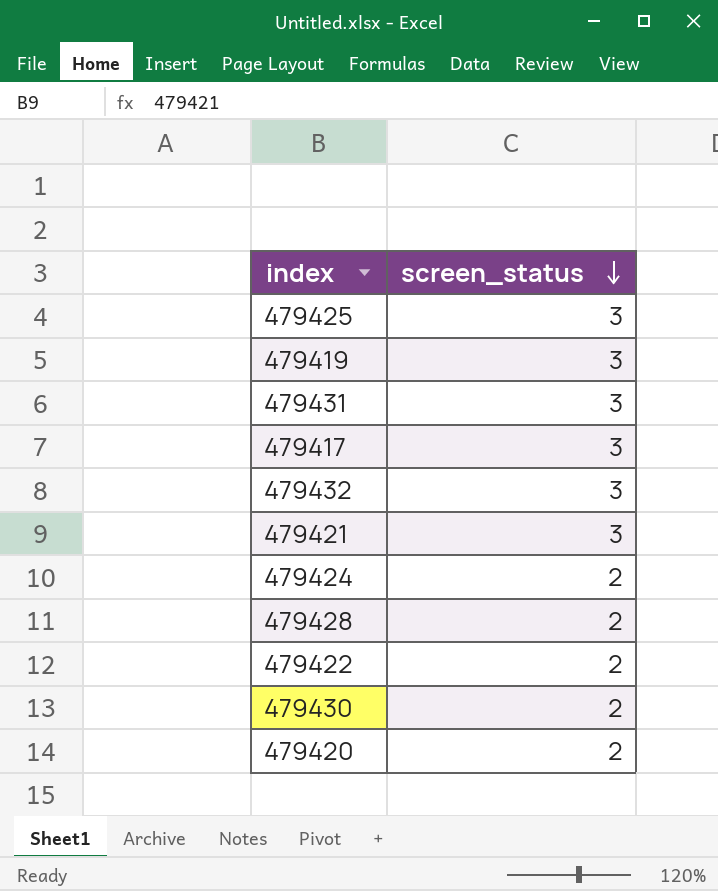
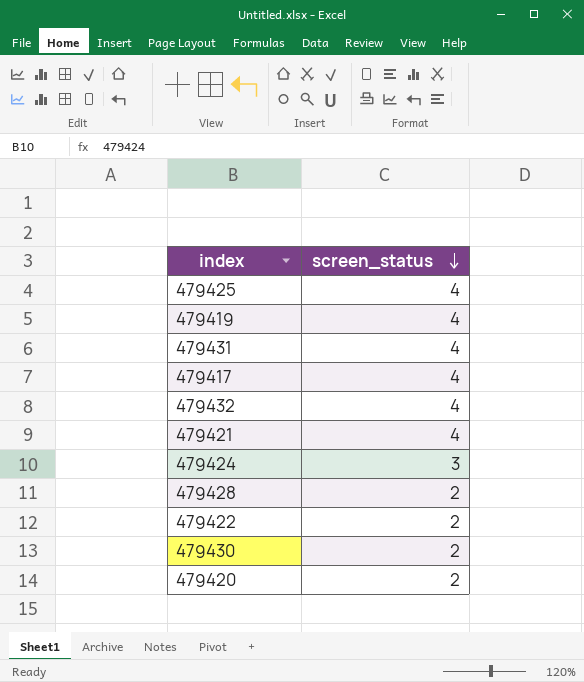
479425 | screen_status: 3 -> 4
479419 | screen_status: 3 -> 4
479431 | screen_status: 3 -> 4
479417 | screen_status: 3 -> 4
479432 | screen_status: 3 -> 4
479421 | screen_status: 3 -> 4
479424 | screen_status: 2 -> 3

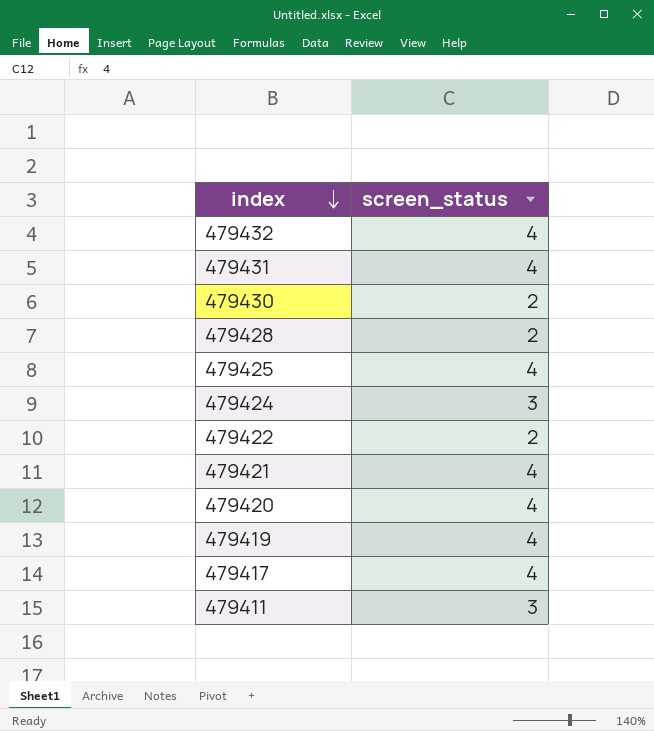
row order: screen_status descending -> index descending
479420 | screen_status: 2 -> 4
row 479411: none -> 3

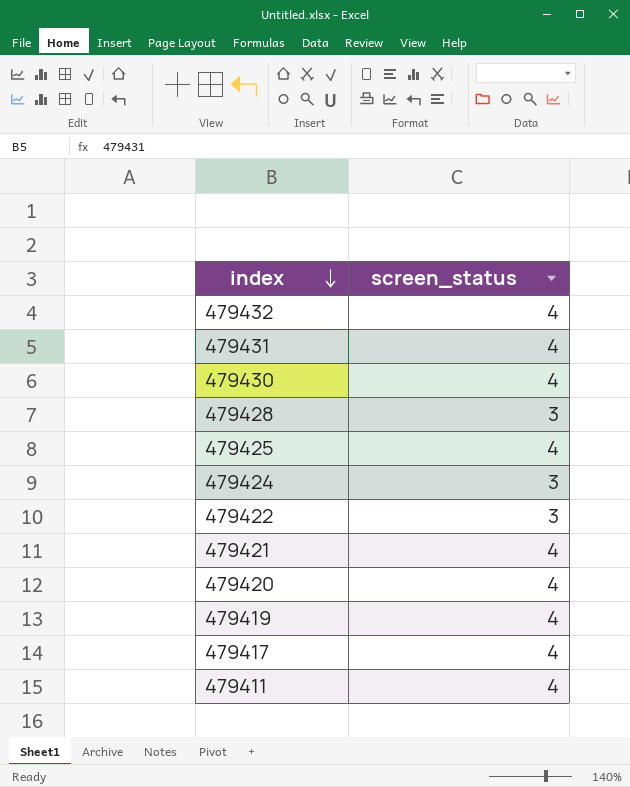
479430 | screen_status: 2 -> 4
479428 | screen_status: 2 -> 3
479422 | screen_status: 2 -> 3
479411 | screen_status: 3 -> 4

